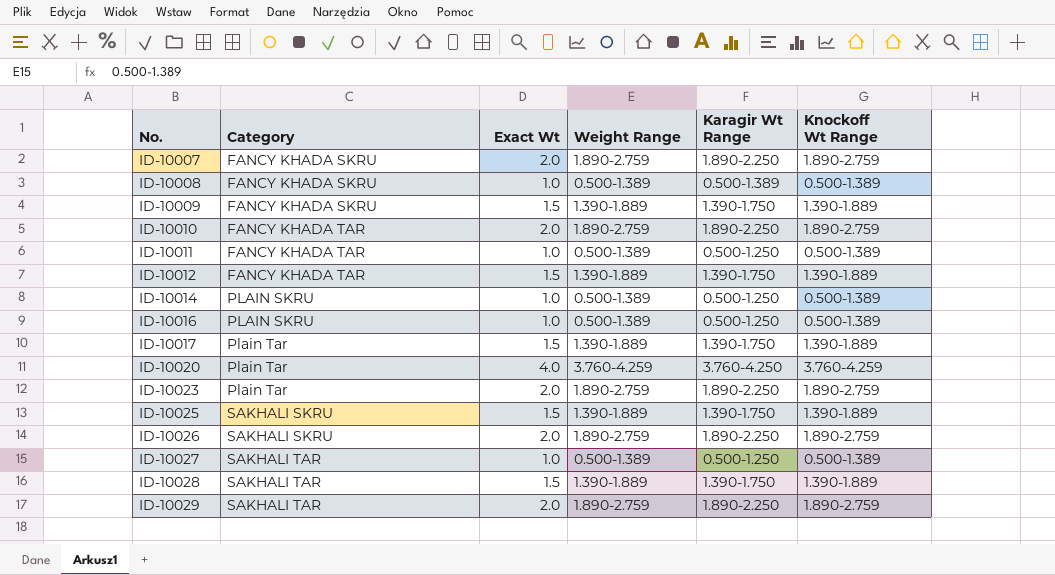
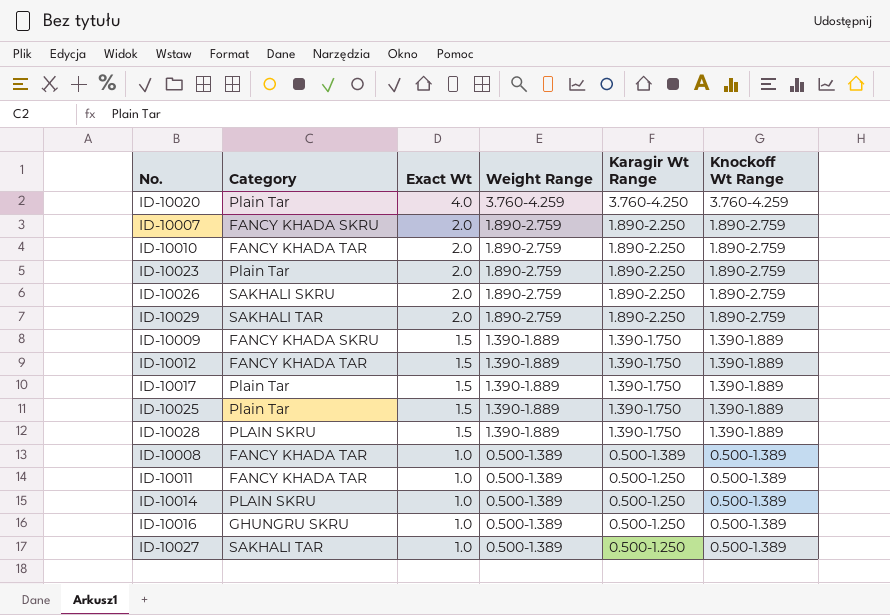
row order: No. ascending -> Exact Wt descending
ID-10025 | Category: SAKHALI SKRU -> Plain Tar
ID-10028 | Category: SAKHALI TAR -> PLAIN SKRU
ID-10008 | Category: FANCY KHADA SKRU -> FANCY KHADA TAR
ID-10016 | Category: PLAIN SKRU -> GHUNGRU SKRU

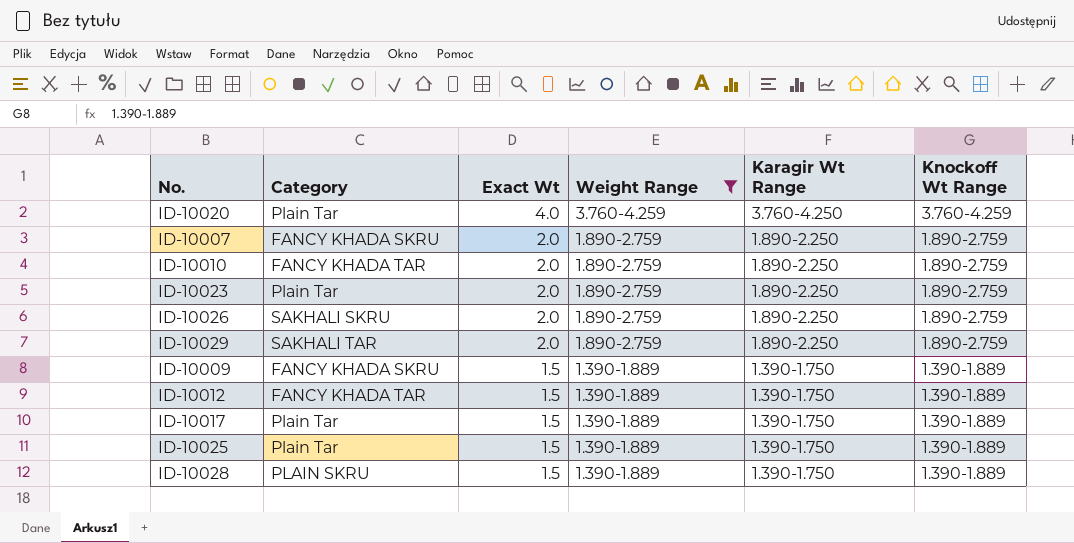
filter: none -> Weight Range != 0.500-1.389

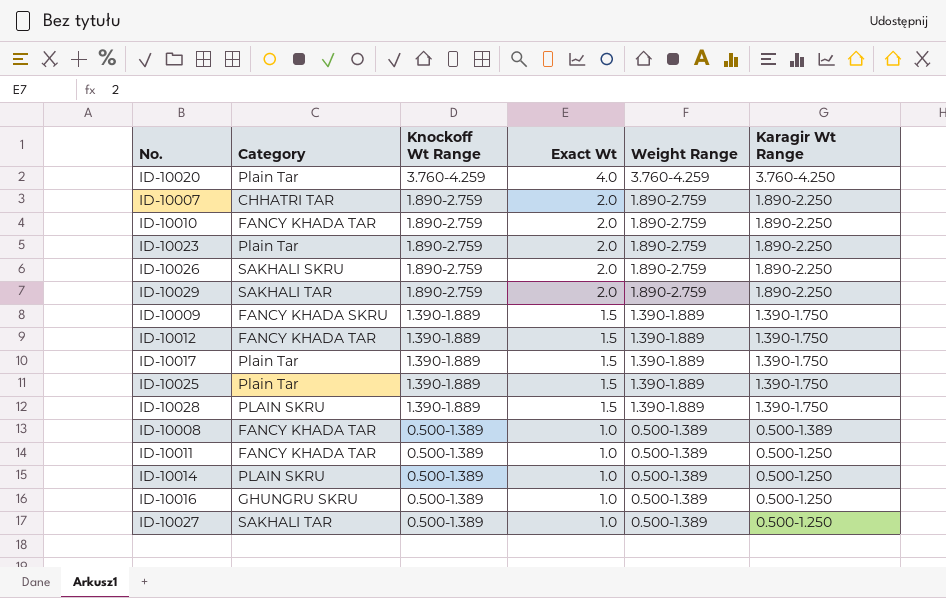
filter: Weight Range != 0.500-1.389 -> none
column Knockoff Wt Range | position: 6 -> 3
ID-10007 | Category: FANCY KHADA SKRU -> CHHATRI TAR

